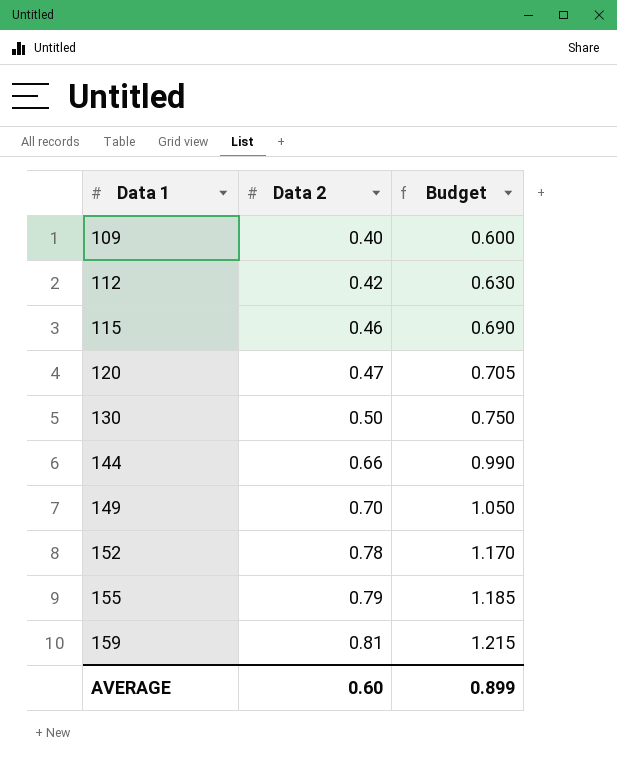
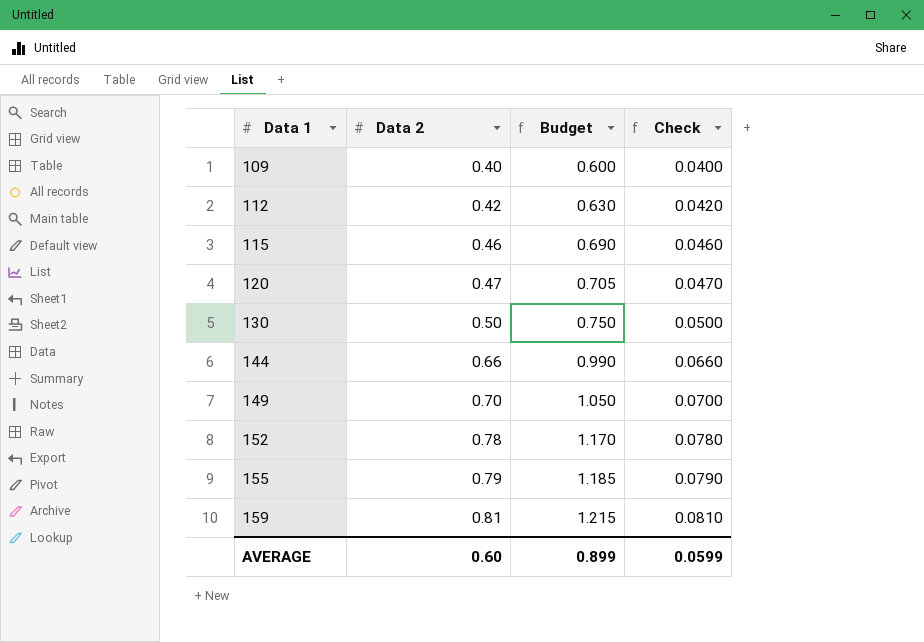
column Check | formula: none -> [Data 2] * 0.1

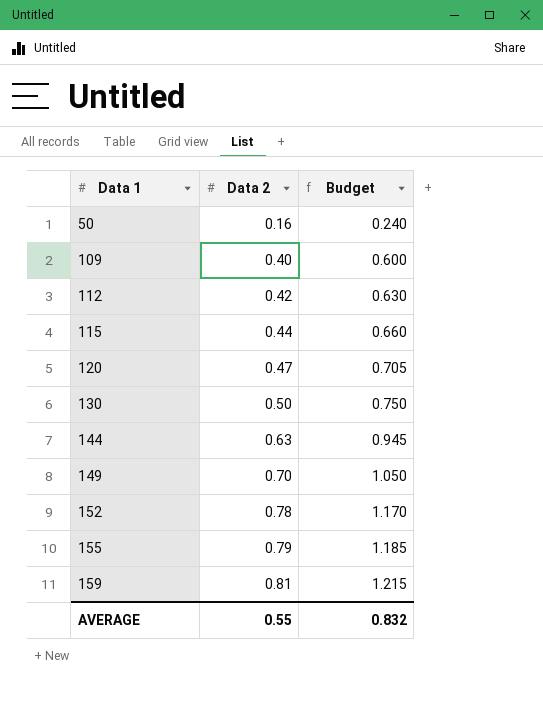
column Check | formula: [Data 2] * 0.1 -> none
row 50: none -> 0.16 | 0.240
115 | Data 2: 0.46 -> 0.44
115 | Budget: 0.690 -> 0.660
144 | Data 2: 0.66 -> 0.63
144 | Budget: 0.990 -> 0.945
AVERAGE | Data 2: 0.60 -> 0.55
AVERAGE | Budget: 0.899 -> 0.832

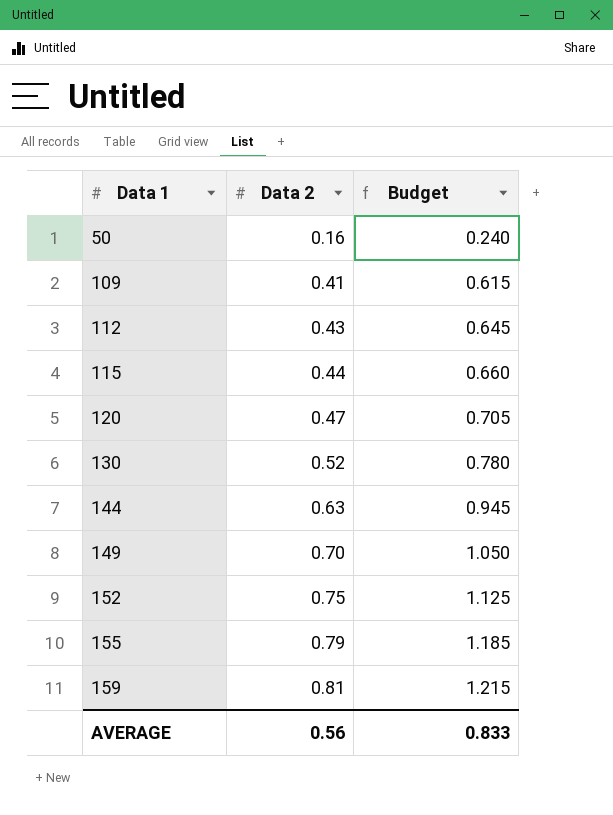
109 | Data 2: 0.40 -> 0.41
109 | Budget: 0.600 -> 0.615
112 | Data 2: 0.42 -> 0.43
112 | Budget: 0.630 -> 0.645
130 | Data 2: 0.50 -> 0.52
130 | Budget: 0.750 -> 0.780
152 | Data 2: 0.78 -> 0.75
152 | Budget: 1.170 -> 1.125
AVERAGE | Data 2: 0.55 -> 0.56
AVERAGE | Budget: 0.832 -> 0.833

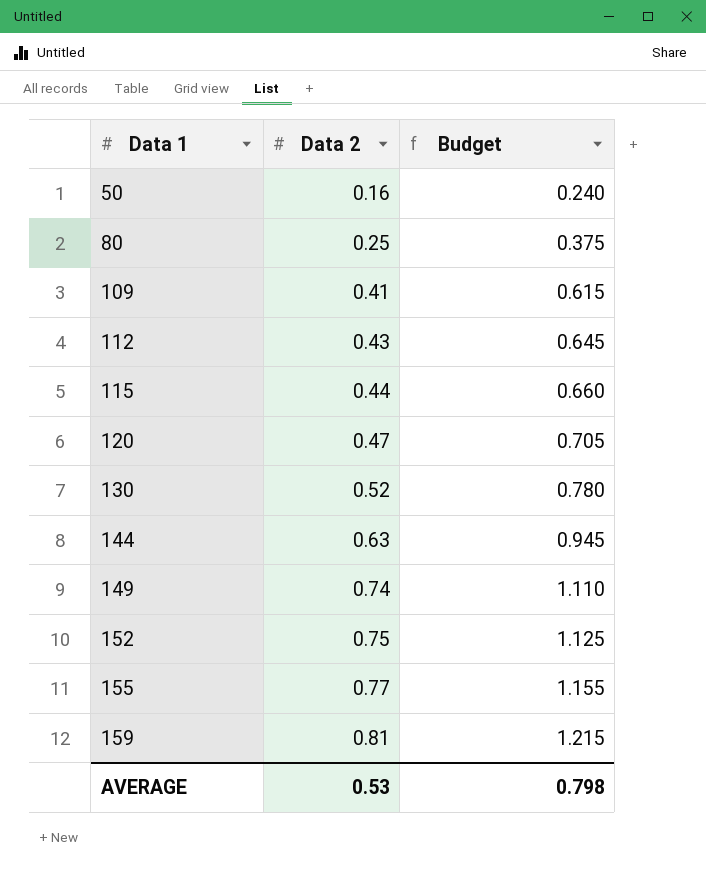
row 80: none -> 0.25 | 0.375
149 | Data 2: 0.70 -> 0.74
149 | Budget: 1.050 -> 1.110
155 | Data 2: 0.79 -> 0.77
155 | Budget: 1.185 -> 1.155
AVERAGE | Data 2: 0.56 -> 0.53
AVERAGE | Budget: 0.833 -> 0.798

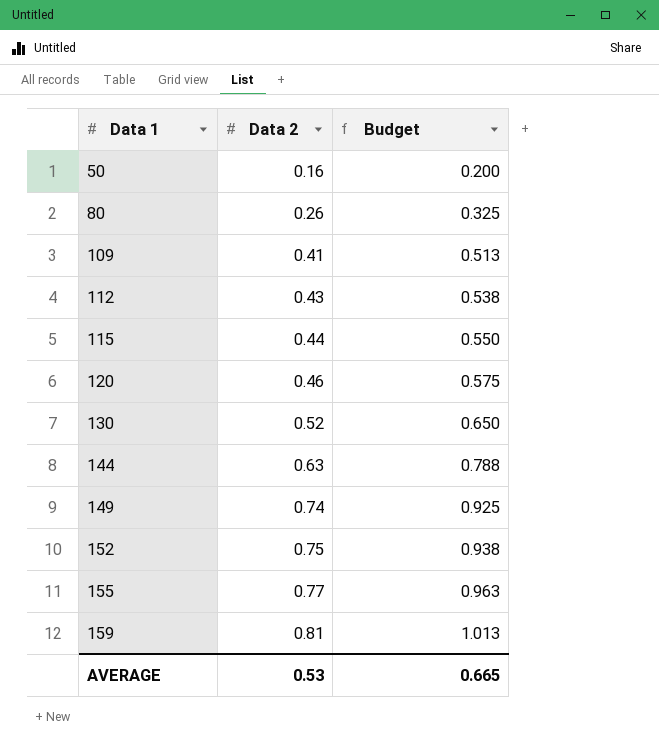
column Budget | formula: [Data 2] * 1.5 -> [Data 2] * 1.25
80 | Data 2: 0.25 -> 0.26
120 | Data 2: 0.47 -> 0.46
AVERAGE | Budget: 0.798 -> 0.665

